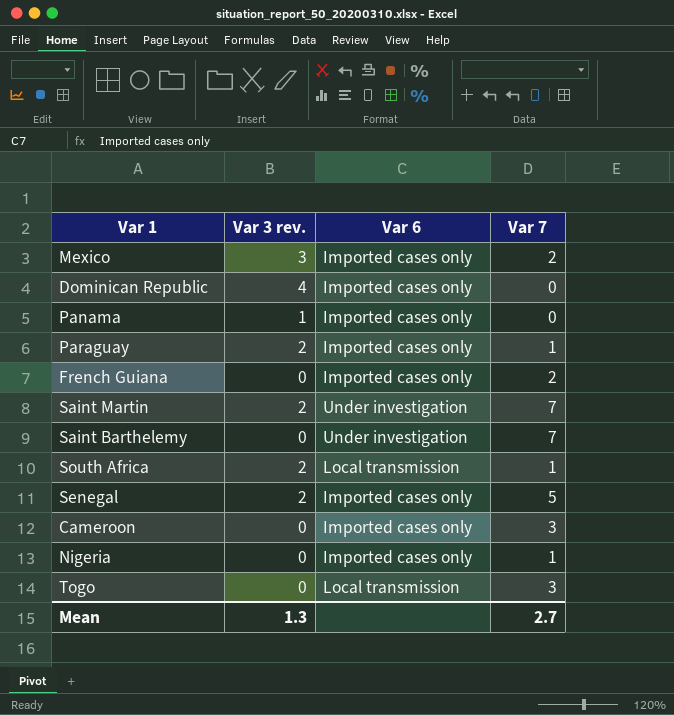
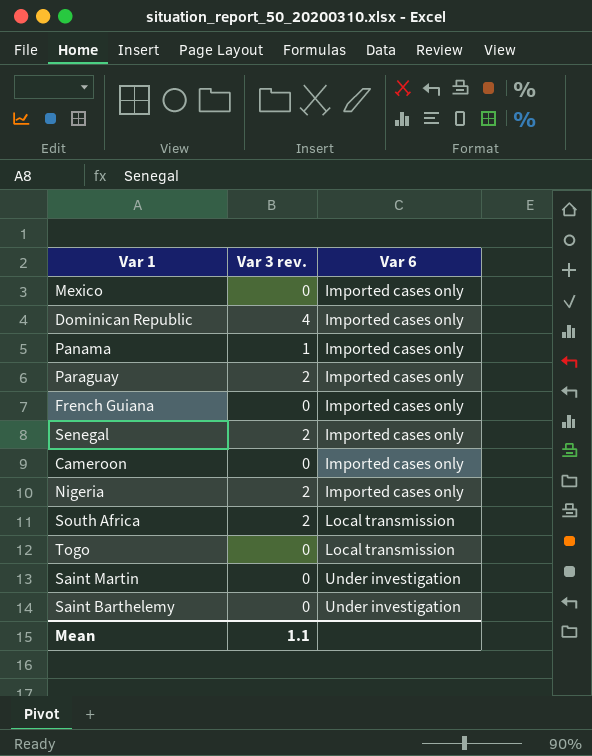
row order: none -> Var 6 ascending
column Var 7 | position: 4 -> none
Mexico | Var 3 rev.: 3 -> 0
Nigeria | Var 3 rev.: 0 -> 2
Saint Martin | Var 3 rev.: 2 -> 0
Mean | Var 3 rev.: 1.3 -> 1.1

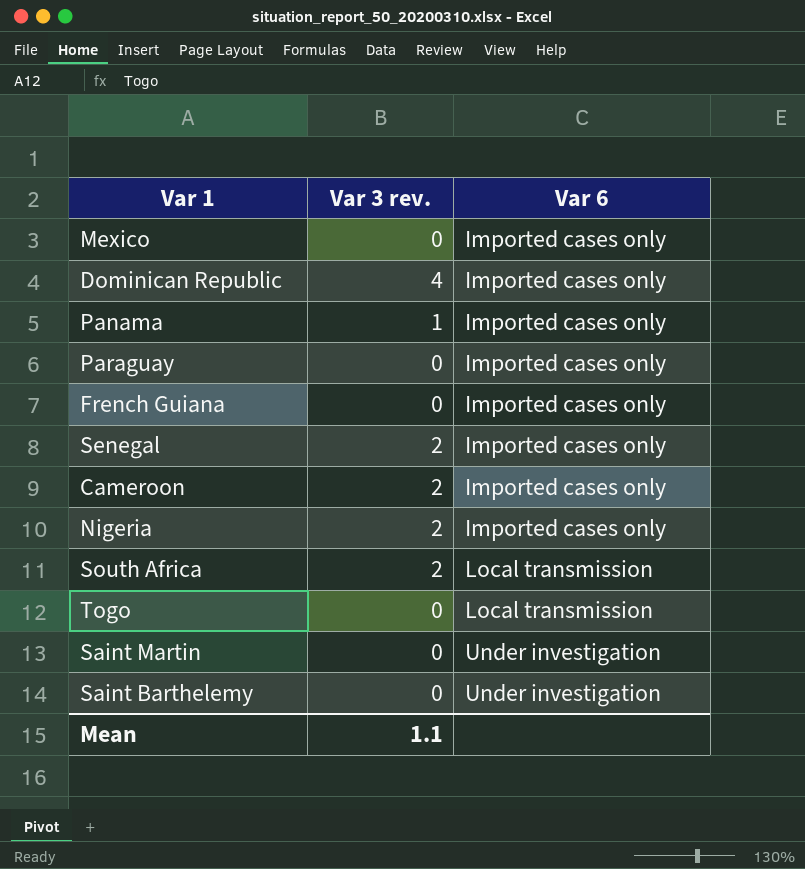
Paraguay | Var 3 rev.: 2 -> 0
Cameroon | Var 3 rev.: 0 -> 2

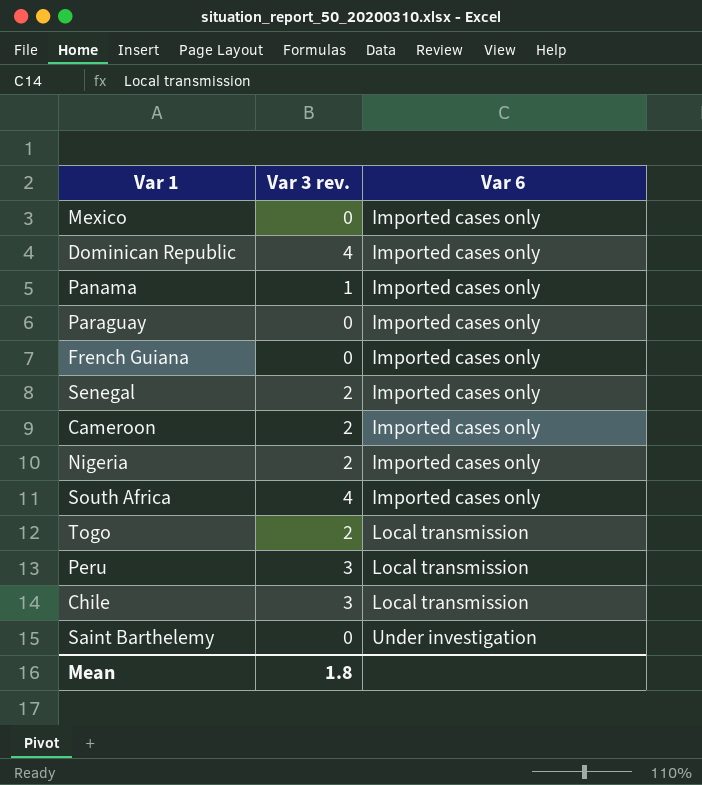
row Saint Martin: 0 | Under investigation -> none
South Africa | Var 3 rev.: 2 -> 4
South Africa | Var 6: Local transmission -> Imported cases only
Togo | Var 3 rev.: 0 -> 2
row Peru: none -> 3 | Local transmission
row Chile: none -> 3 | Local transmission
Mean | Var 3 rev.: 1.1 -> 1.8

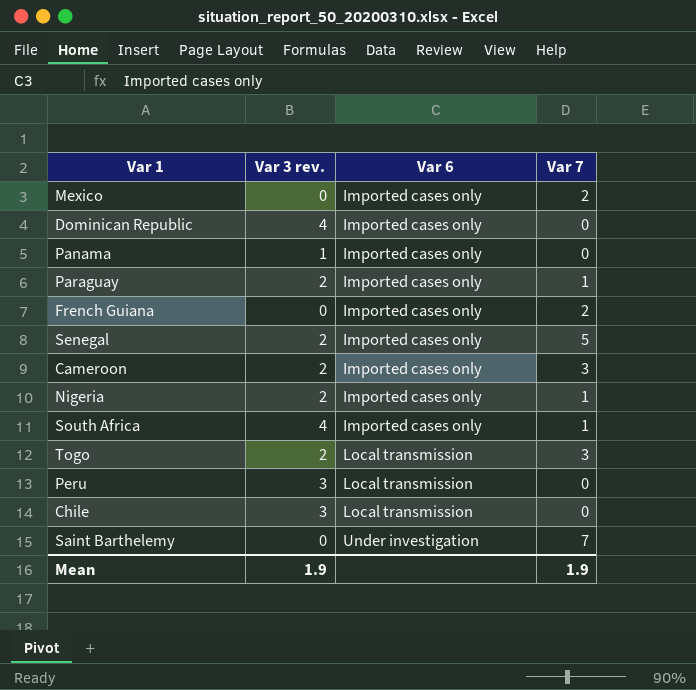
column Var 7 | position: none -> 4
Paraguay | Var 3 rev.: 0 -> 2
Mean | Var 3 rev.: 1.8 -> 1.9

